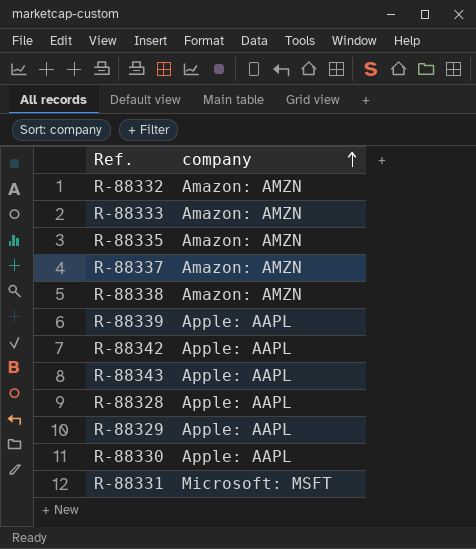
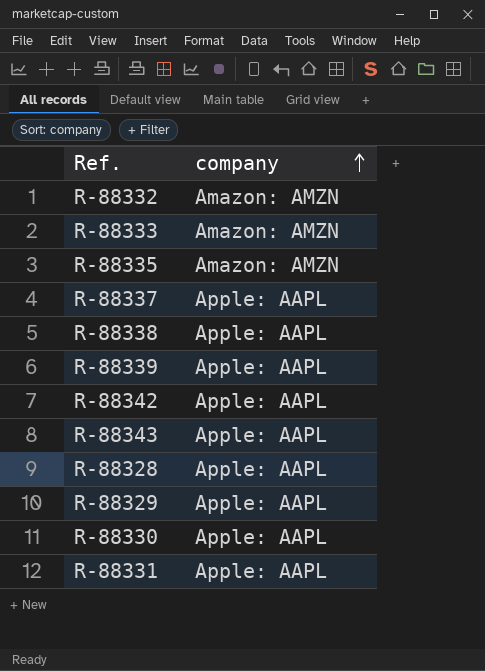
R-88337 | company: Amazon: AMZN -> Apple: AAPL
R-88338 | company: Amazon: AMZN -> Apple: AAPL
R-88331 | company: Microsoft: MSFT -> Apple: AAPL

